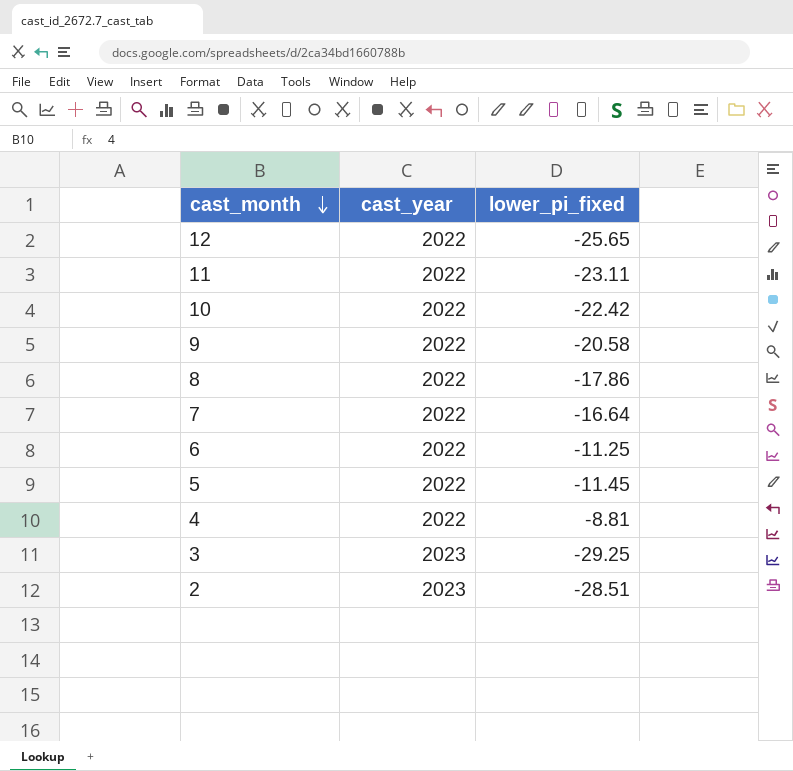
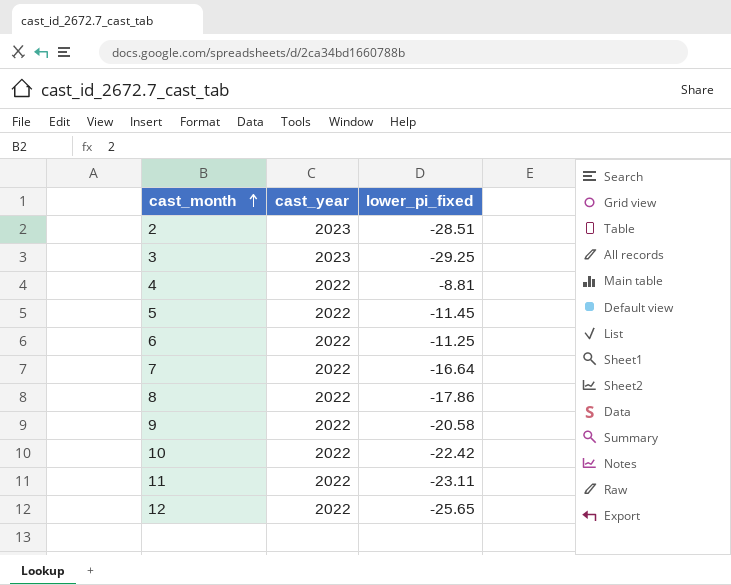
row order: cast_month descending -> cast_month ascending

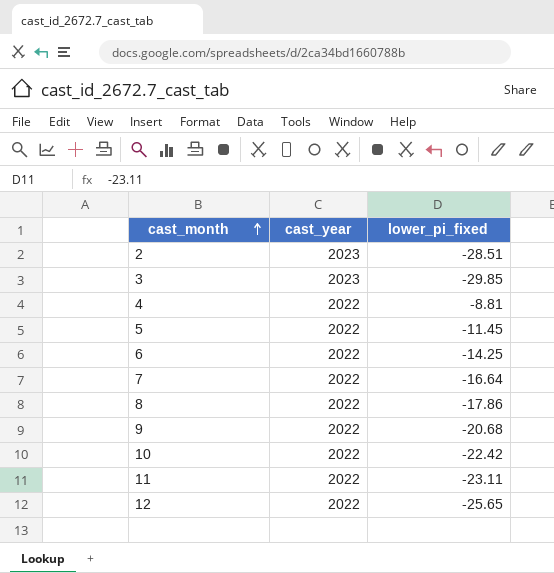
3 | lower_pi_fixed: -29.25 -> -29.85
6 | lower_pi_fixed: -11.25 -> -14.25
9 | lower_pi_fixed: -20.58 -> -20.68

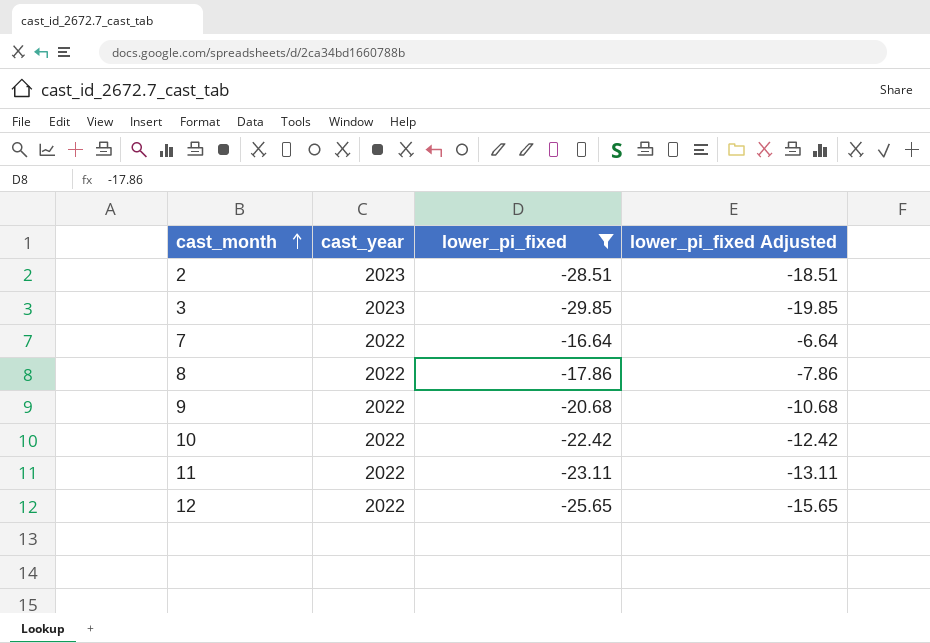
filter: none -> lower_pi_fixed <= -16.64
column lower_pi_fixed Adjusted | formula: none -> [lower_pi_fixed] + 10

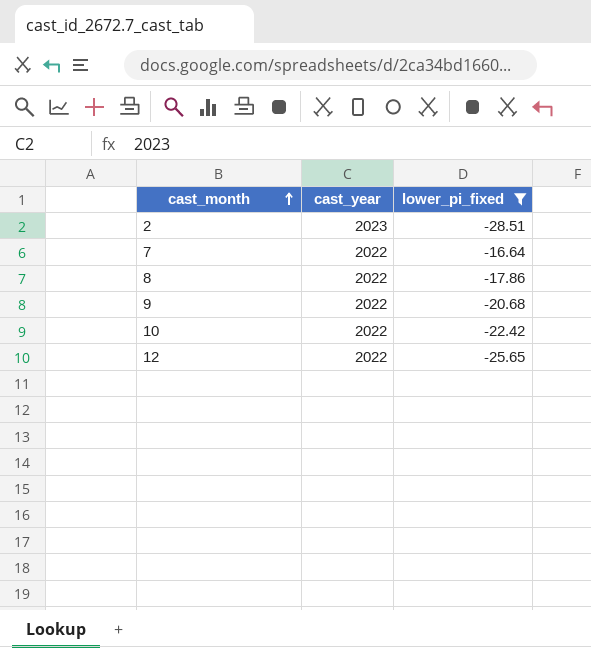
column lower_pi_fixed Adjusted | formula: [lower_pi_fixed] + 10 -> none
row 3: 2023 | -29.85 | -19.85 -> none
row 11: 2022 | -23.11 | -13.11 -> none

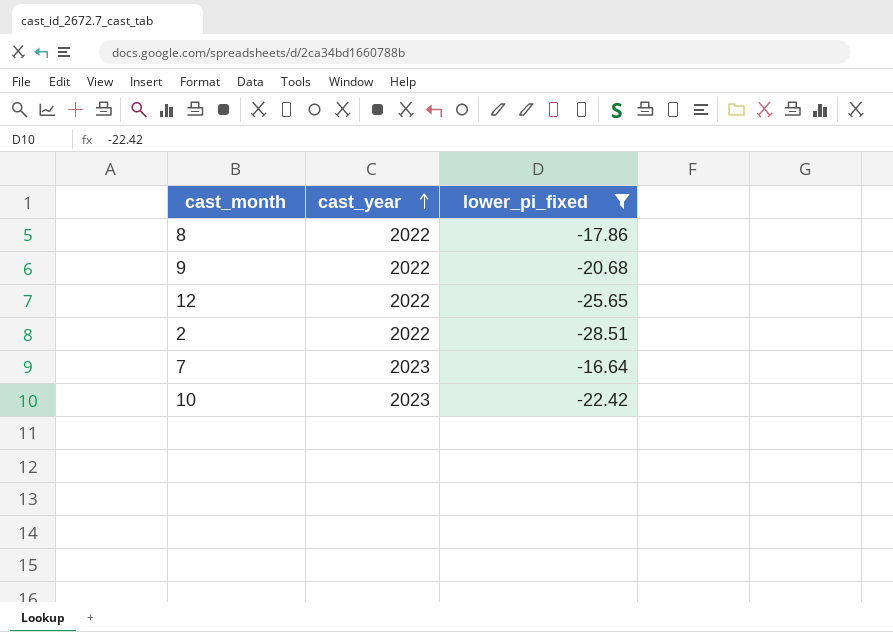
row order: cast_month ascending -> cast_year ascending
2 | cast_year: 2023 -> 2022
7 | cast_year: 2022 -> 2023
10 | cast_year: 2022 -> 2023

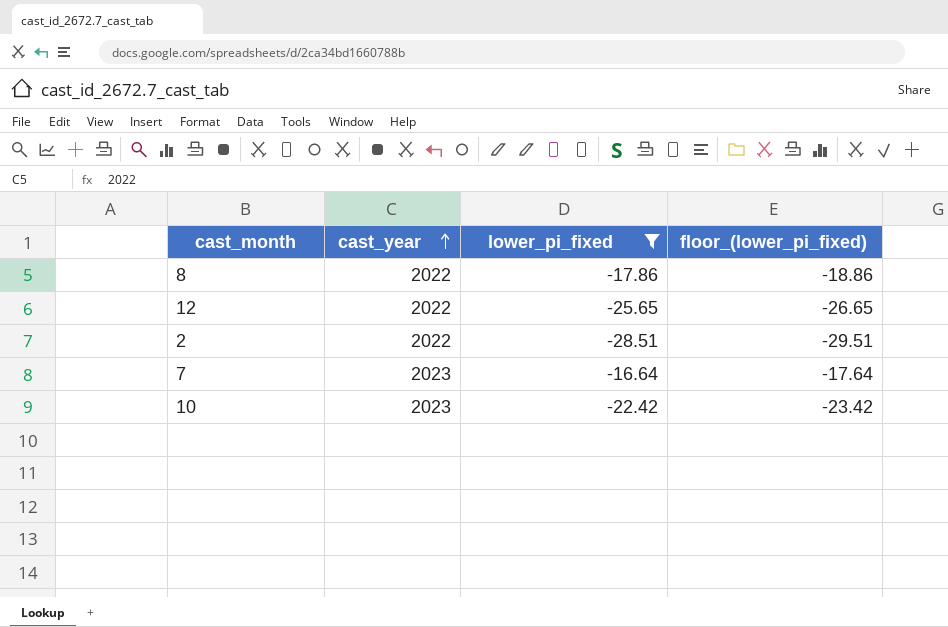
column floor_(lower_pi_fixed) | formula: none -> [lower_pi_fixed] - 1
row 9: 2022 | -20.68 -> none

